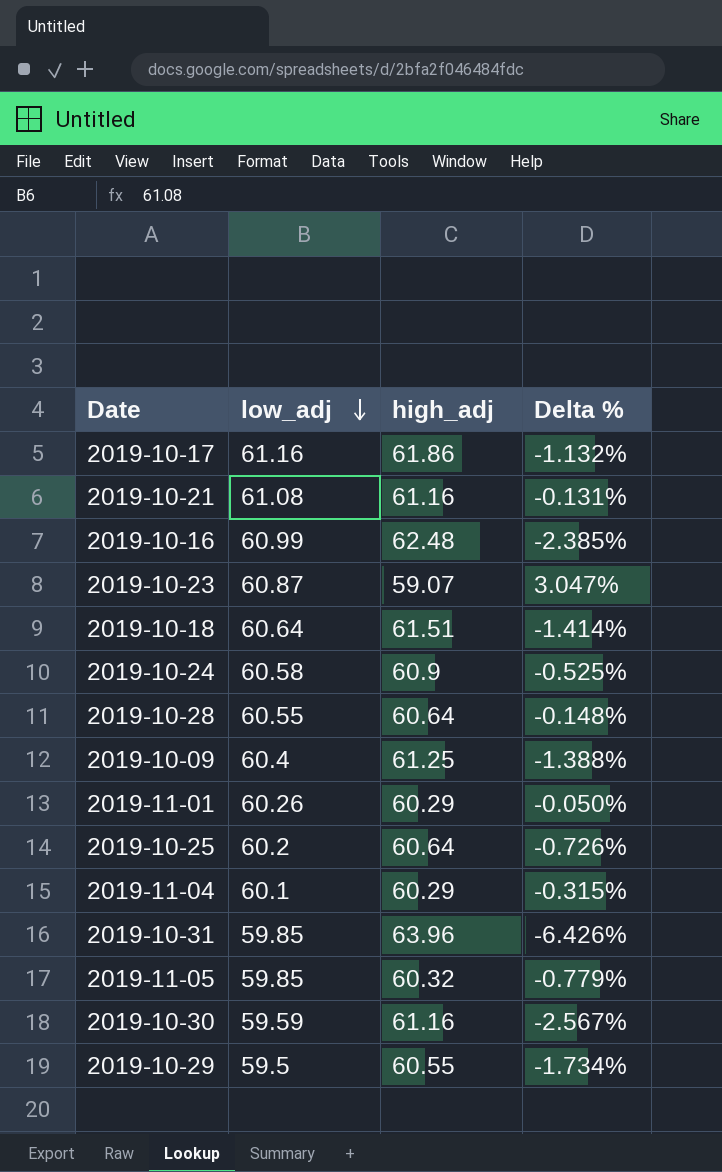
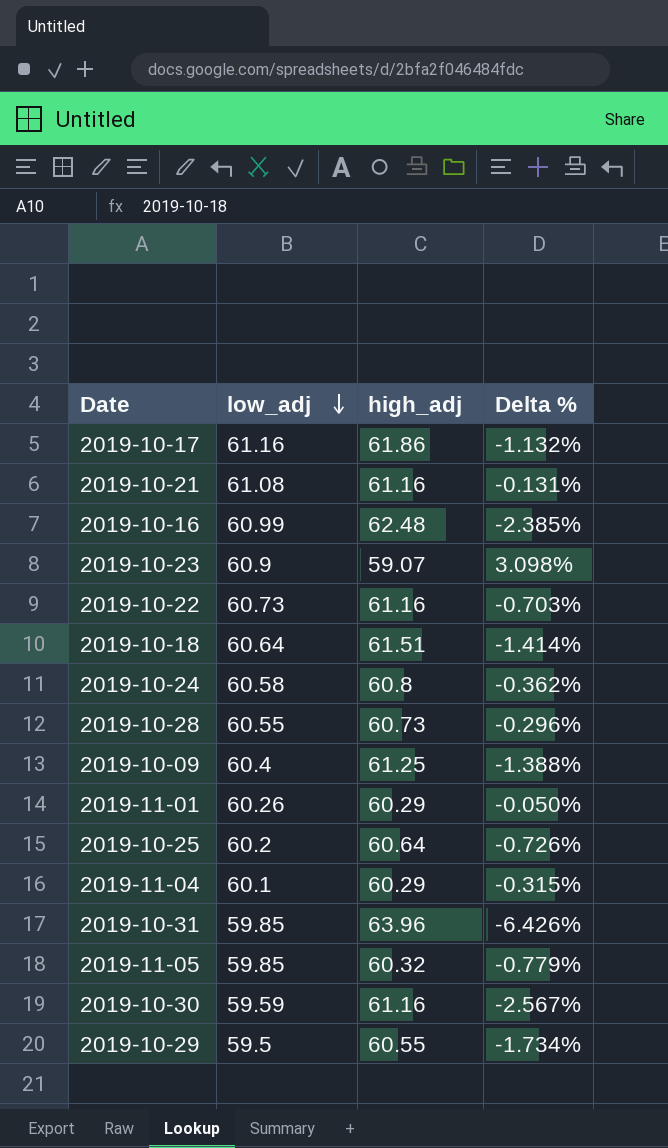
2019-10-23 | low_adj: 60.87 -> 60.9
2019-10-23 | Delta %: 3.047% -> 3.098%
row 2019-10-22: none -> 60.73 | 61.16 | -0.703%
2019-10-24 | high_adj: 60.9 -> 60.8
2019-10-24 | Delta %: -0.525% -> -0.362%
2019-10-28 | high_adj: 60.64 -> 60.73
2019-10-28 | Delta %: -0.148% -> -0.296%

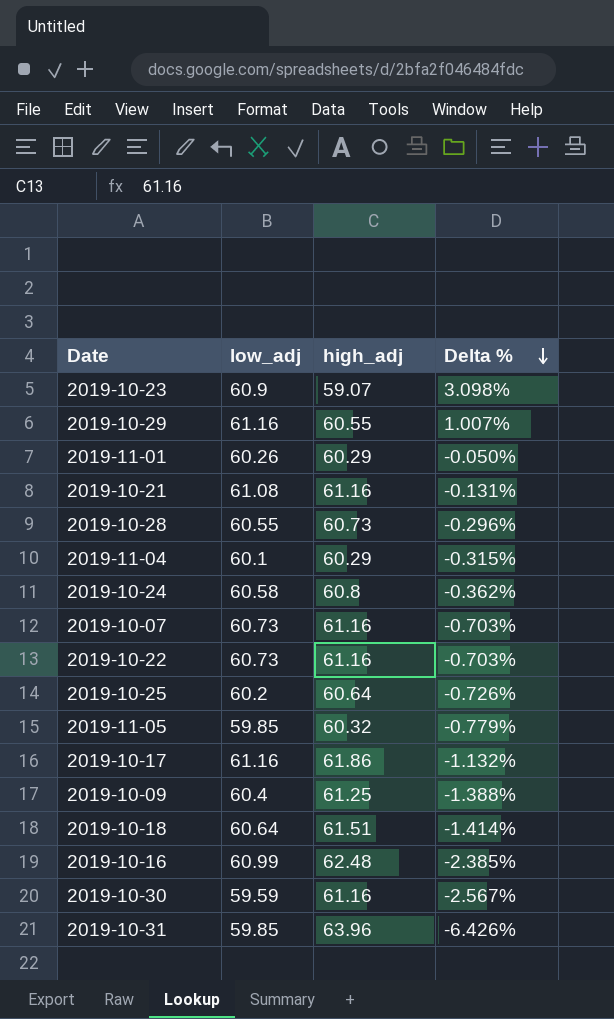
row order: low_adj descending -> Delta % descending
2019-10-29 | low_adj: 59.5 -> 61.16
2019-10-29 | Delta %: -1.734% -> 1.007%
row 2019-10-07: none -> 60.73 | 61.16 | -0.703%

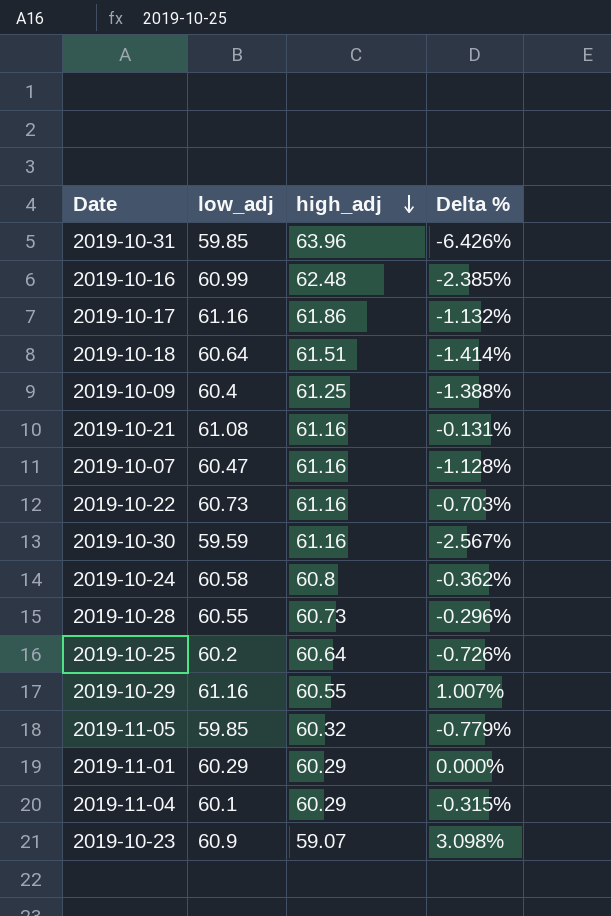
row order: Delta % descending -> high_adj descending
2019-10-07 | low_adj: 60.73 -> 60.47
2019-10-07 | Delta %: -0.703% -> -1.128%
2019-11-01 | low_adj: 60.26 -> 60.29
2019-11-01 | Delta %: -0.050% -> 0.000%

